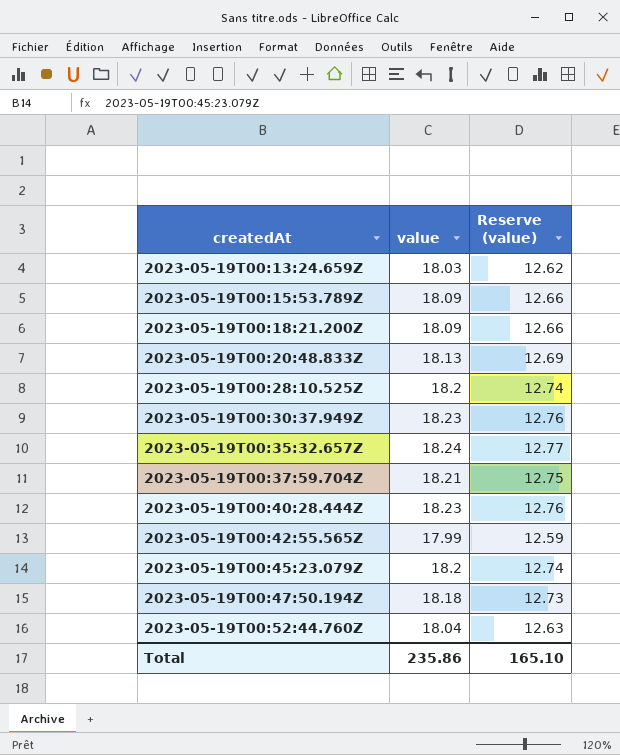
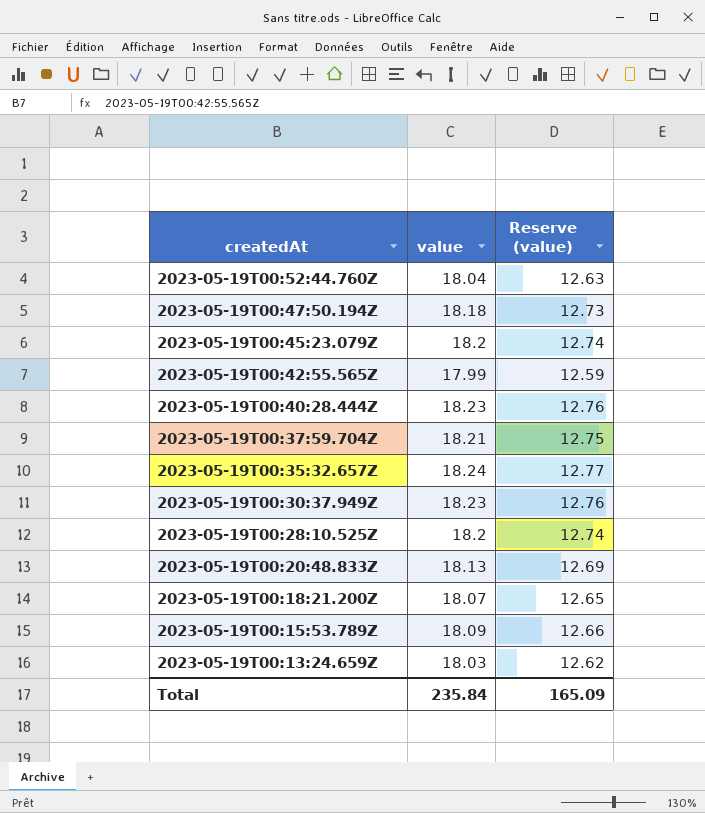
row order: createdAt ascending -> createdAt descending
2023-05-19T00:18:21.200Z | value: 18.09 -> 18.07
2023-05-19T00:18:21.200Z | Reserve (value): 12.66 -> 12.65
Total | value: 235.86 -> 235.84
Total | Reserve (value): 165.10 -> 165.09

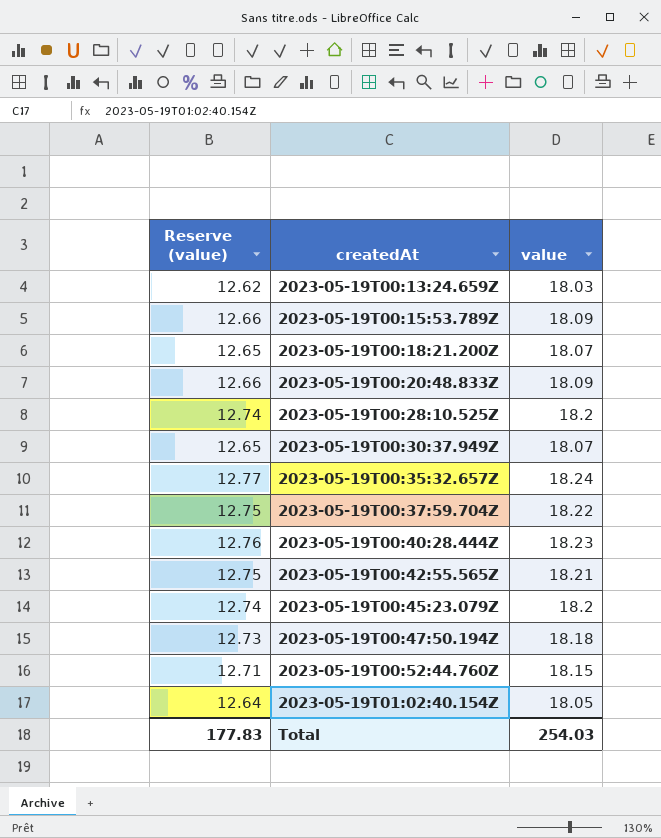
row order: createdAt descending -> createdAt ascending
column Reserve (value) | position: 3 -> 1
2023-05-19T00:20:48.833Z | Reserve (value): 12.69 -> 12.66
2023-05-19T00:20:48.833Z | value: 18.13 -> 18.09
2023-05-19T00:30:37.949Z | Reserve (value): 12.76 -> 12.65
2023-05-19T00:30:37.949Z | value: 18.23 -> 18.07
2023-05-19T00:37:59.704Z | value: 18.21 -> 18.22
2023-05-19T00:42:55.565Z | Reserve (value): 12.59 -> 12.75
2023-05-19T00:42:55.565Z | value: 17.99 -> 18.21
2023-05-19T00:52:44.760Z | Reserve (value): 12.63 -> 12.71
2023-05-19T00:52:44.760Z | value: 18.04 -> 18.15
row 2023-05-19T01:02:40.154Z: none -> 12.64 | 18.05
Total | Reserve (value): 165.09 -> 177.83
Total | value: 235.84 -> 254.03

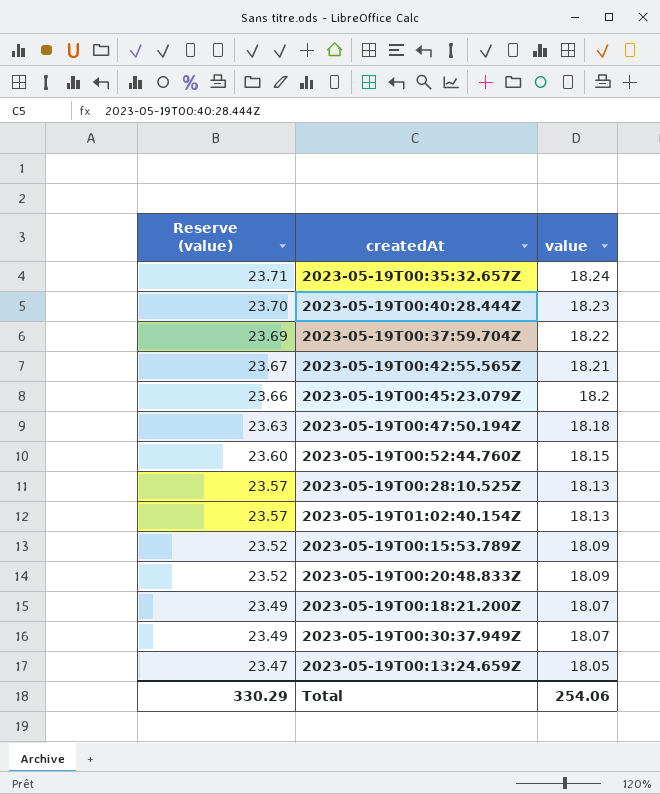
row order: createdAt ascending -> Reserve (value) descending
column Reserve (value) | formula: [value] * 0.7 -> [value] * 1.3
2023-05-19T00:28:10.525Z | value: 18.2 -> 18.13
2023-05-19T01:02:40.154Z | value: 18.05 -> 18.13
2023-05-19T00:13:24.659Z | value: 18.03 -> 18.05
Total | Reserve (value): 177.83 -> 330.29
Total | value: 254.03 -> 254.06

